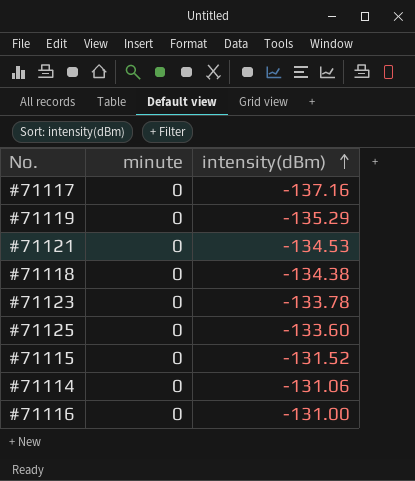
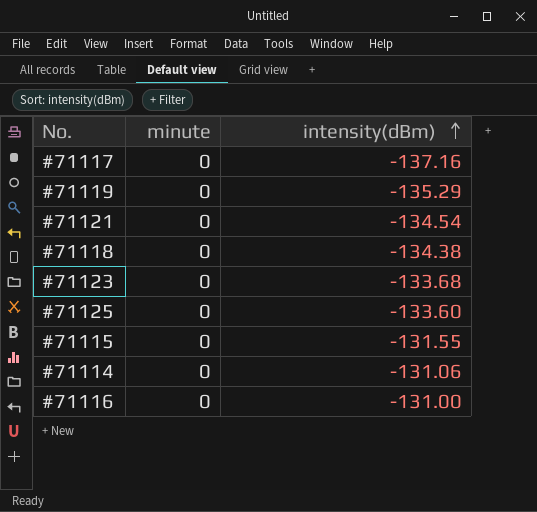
#71121 | intensity(dBm): -134.53 -> -134.54
#71123 | intensity(dBm): -133.78 -> -133.68
#71115 | intensity(dBm): -131.52 -> -131.55

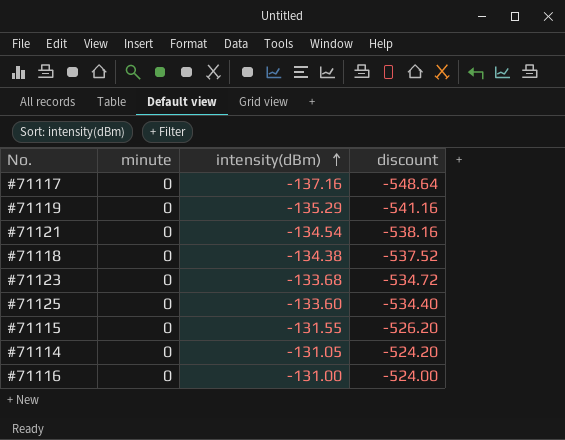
column discount | formula: none -> [intensity(dBm)] * 4
#71114 | intensity(dBm): -131.06 -> -131.05

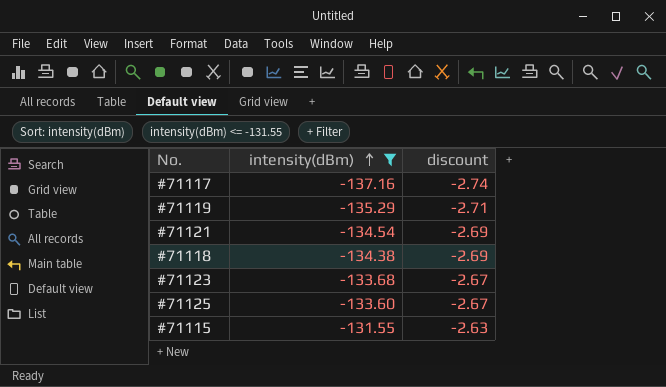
filter: none -> intensity(dBm) <= -131.55
column minute | position: 2 -> none
column discount | formula: [intensity(dBm)] * 4 -> [intensity(dBm)] * 0.02

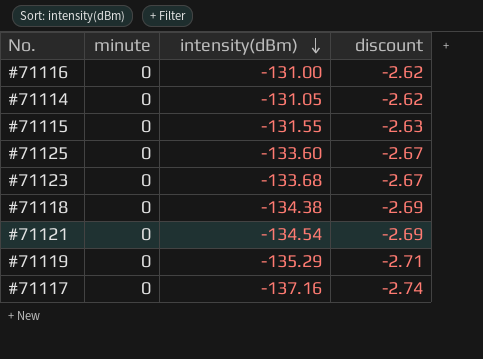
filter: intensity(dBm) <= -131.55 -> none
row order: intensity(dBm) ascending -> intensity(dBm) descending
column minute | position: none -> 2

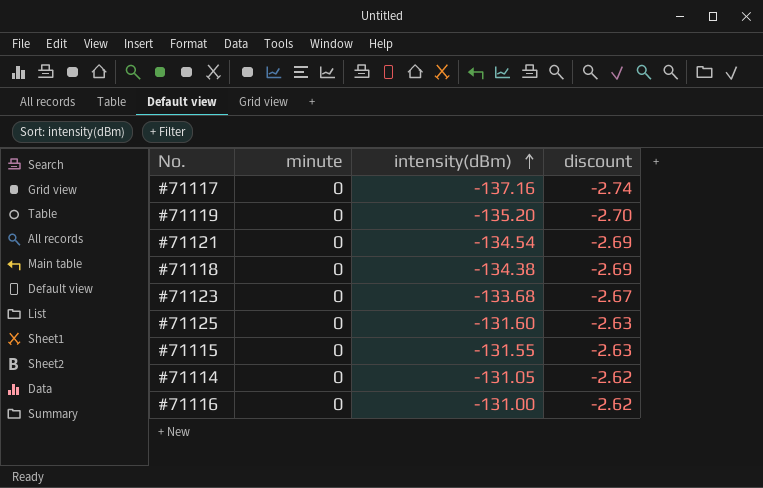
row order: intensity(dBm) descending -> intensity(dBm) ascending
#71119 | intensity(dBm): -135.29 -> -135.20
#71119 | discount: -2.71 -> -2.70
#71125 | intensity(dBm): -133.60 -> -131.60
#71125 | discount: -2.67 -> -2.63

